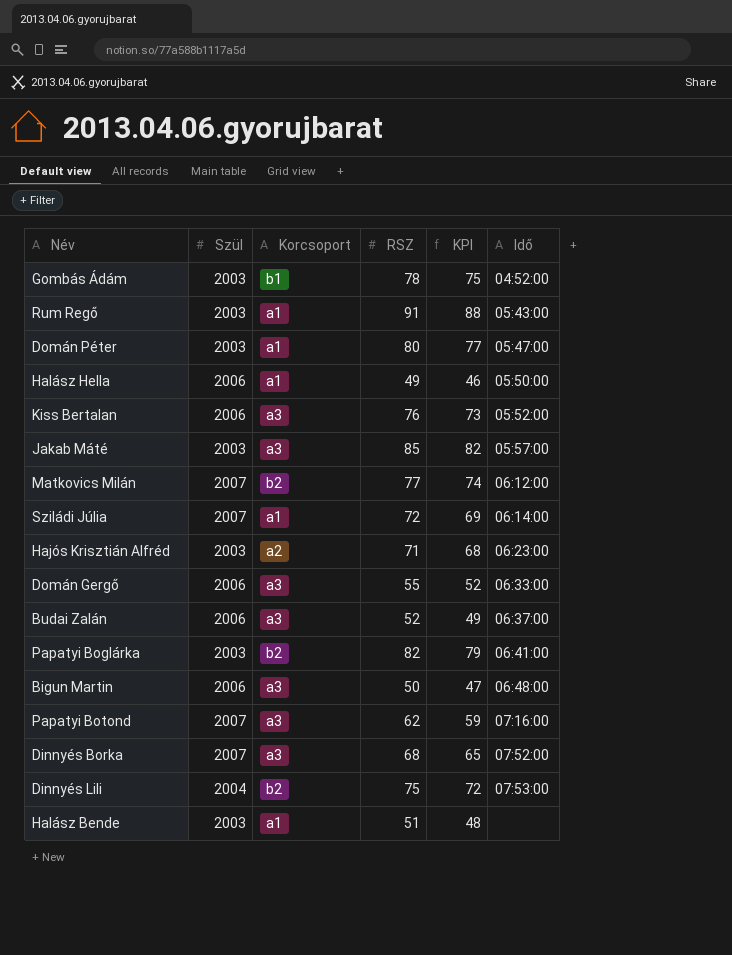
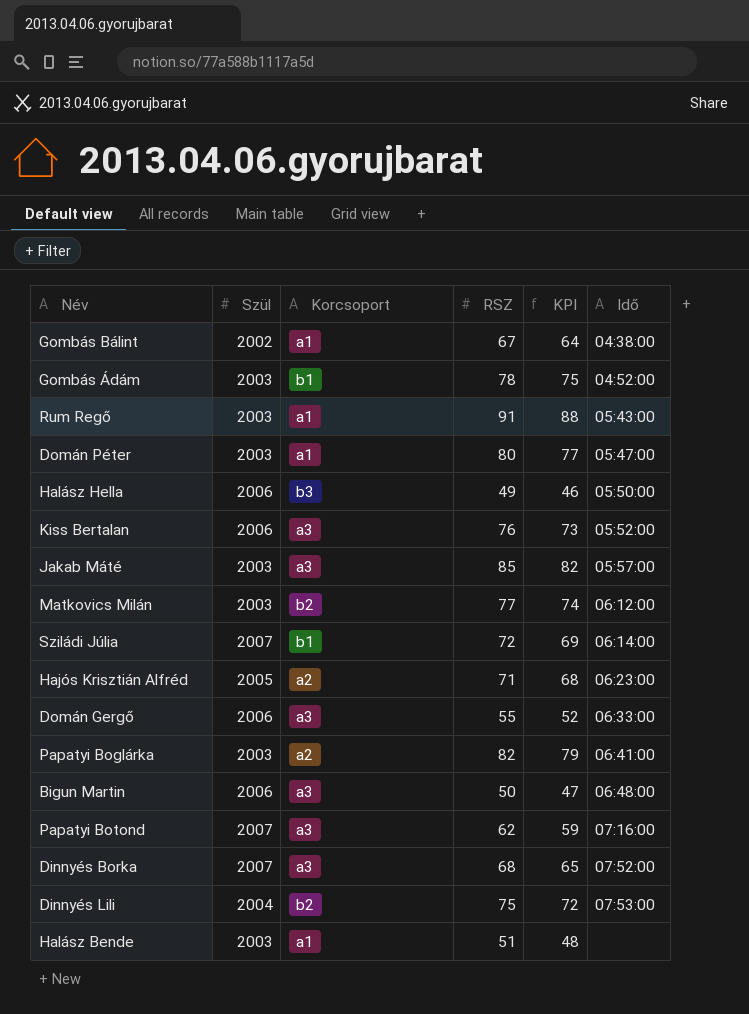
row Budai Zalán: 2006 | a3 | 52 | 49 | 06:37:00 -> none
row Gombás Bálint: none -> 2002 | a1 | 67 | 64 | 04:38:00
Halász Hella | Korcsoport: a1 -> b3
Matkovics Milán | Szül: 2007 -> 2003
Sziládi Júlia | Korcsoport: a1 -> b1
Hajós Krisztián Alfréd | Szül: 2003 -> 2005
Papatyi Boglárka | Korcsoport: b2 -> a2

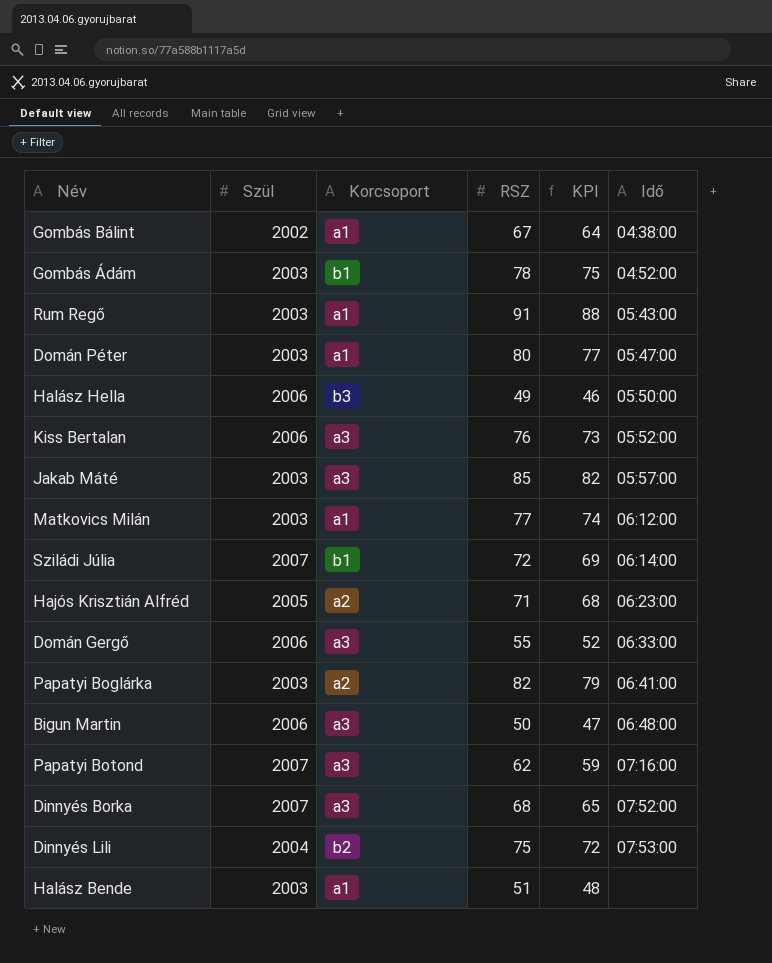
Matkovics Milán | Korcsoport: b2 -> a1

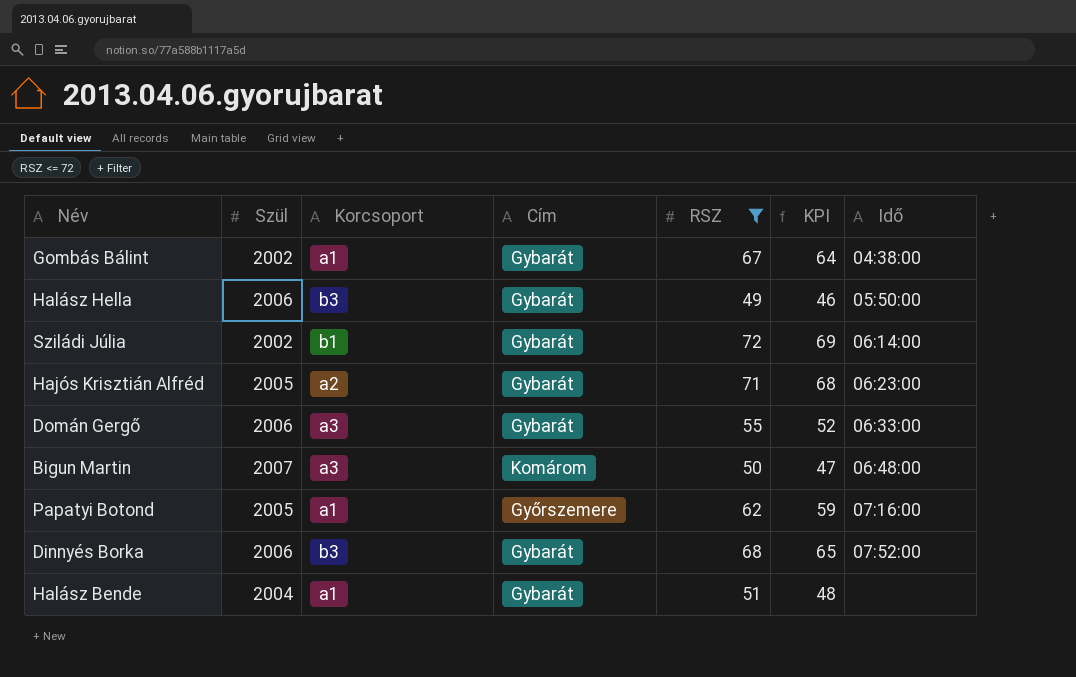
filter: none -> RSZ <= 72
column Cím | position: none -> 4
Sziládi Júlia | Szül: 2007 -> 2002
Bigun Martin | Szül: 2006 -> 2007
Papatyi Botond | Szül: 2007 -> 2005
Papatyi Botond | Korcsoport: a3 -> a1
Dinnyés Borka | Szül: 2007 -> 2006
Dinnyés Borka | Korcsoport: a3 -> b3
Halász Bende | Szül: 2003 -> 2004

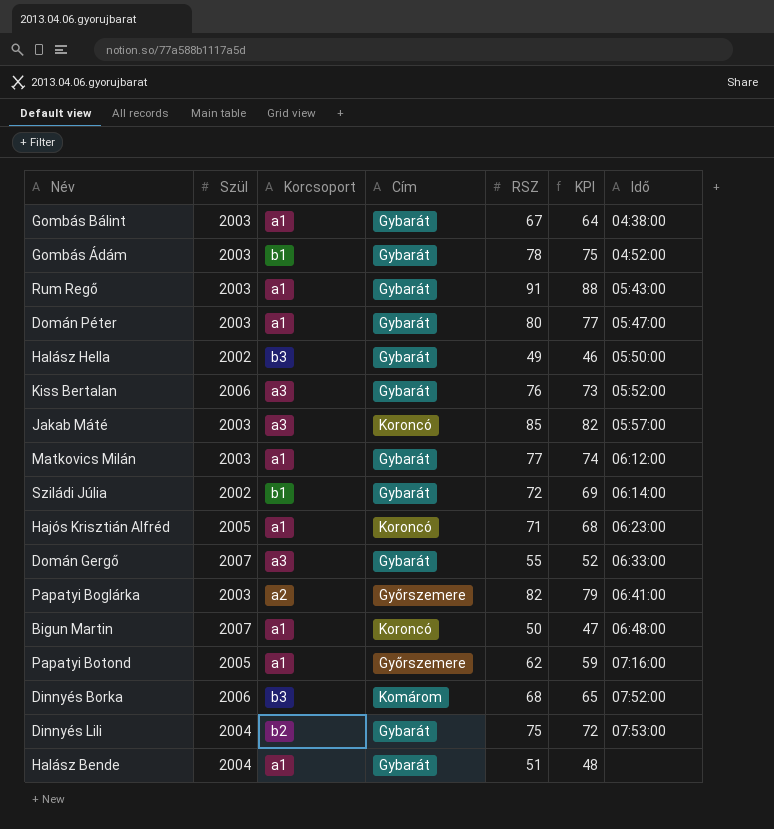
filter: RSZ <= 72 -> none
Gombás Bálint | Szül: 2002 -> 2003
Halász Hella | Szül: 2006 -> 2002
Hajós Krisztián Alfréd | Korcsoport: a2 -> a1
Hajós Krisztián Alfréd | Cím: Gybarát -> Koroncó
Domán Gergő | Szül: 2006 -> 2007
Bigun Martin | Korcsoport: a3 -> a1
Bigun Martin | Cím: Komárom -> Koroncó
Dinnyés Borka | Cím: Gybarát -> Komárom

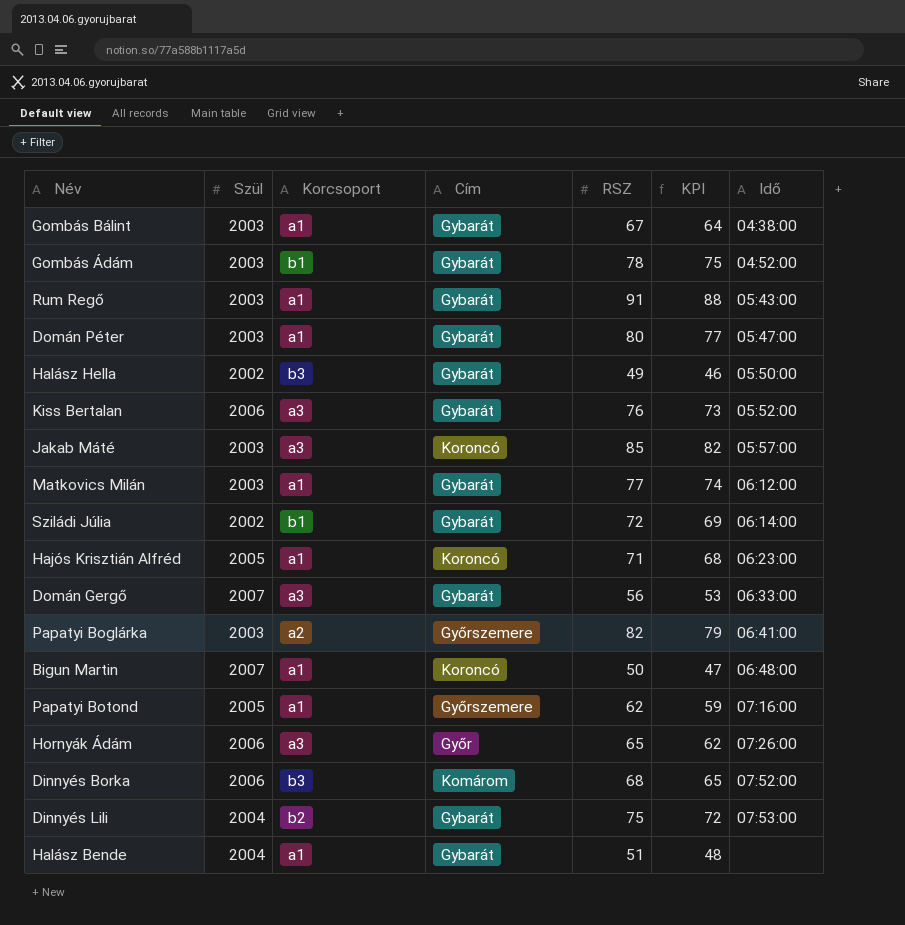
Domán Gergő | RSZ: 55 -> 56
Domán Gergő | KPI: 52 -> 53
row Hornyák Ádám: none -> 2006 | a3 | Győr | 65 | 62 | 07:26:00

